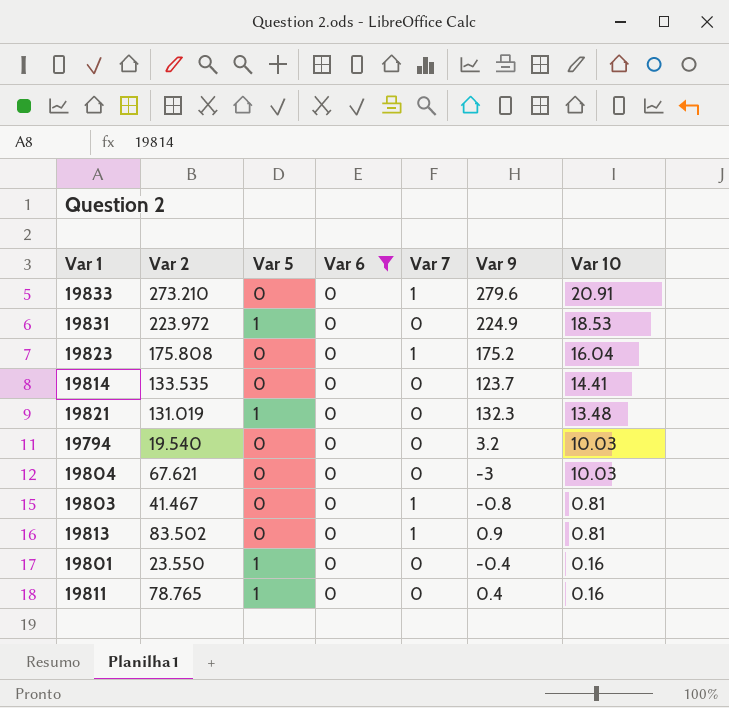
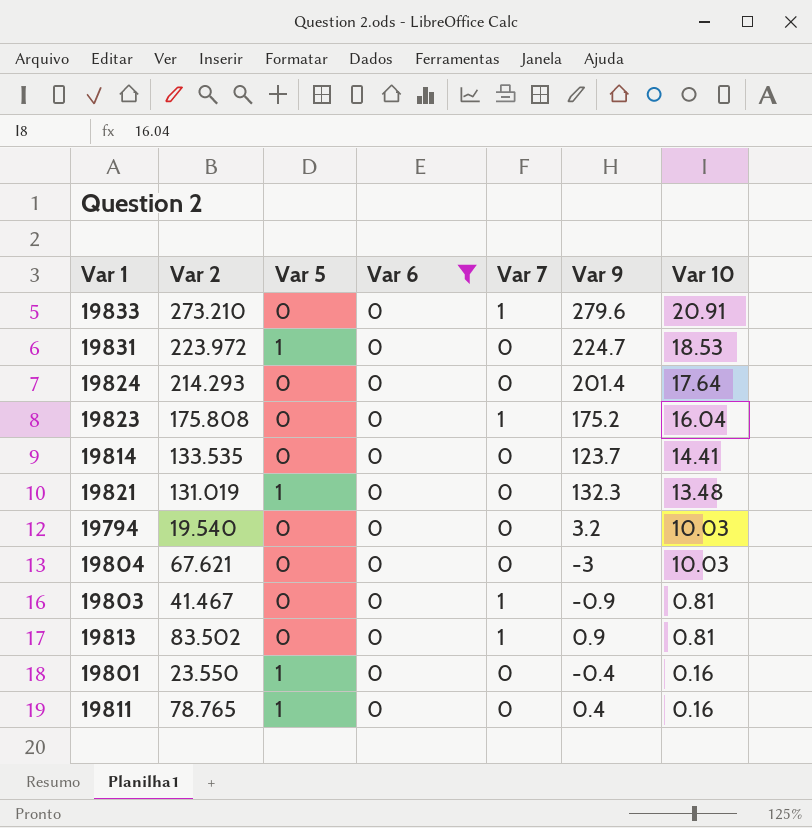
19831 | Var 9: 224.9 -> 224.7
row 19824: none -> 214.293 | 0 | 0 | 0 | 201.4 | 17.64
19803 | Var 9: -0.8 -> -0.9

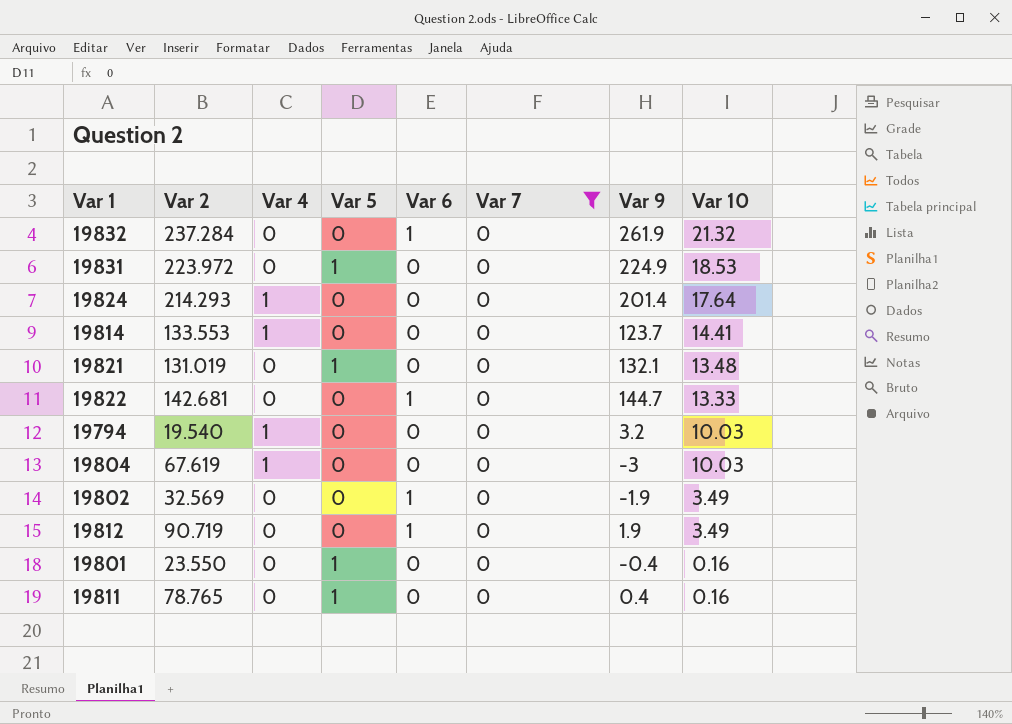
filter: Var 6 = 0 -> Var 7 = 0
column Var 4 | position: none -> 3
19831 | Var 9: 224.7 -> 224.9
19814 | Var 2: 133.535 -> 133.553
19821 | Var 9: 132.3 -> 132.1
19804 | Var 2: 67.621 -> 67.619

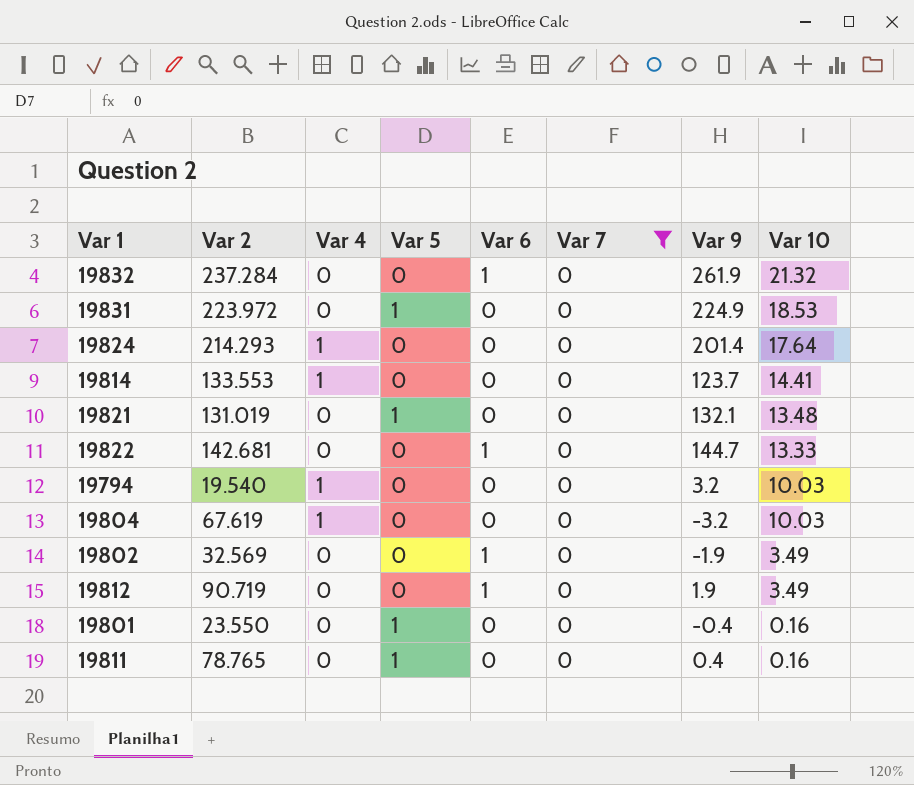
19804 | Var 9: -3 -> -3.2

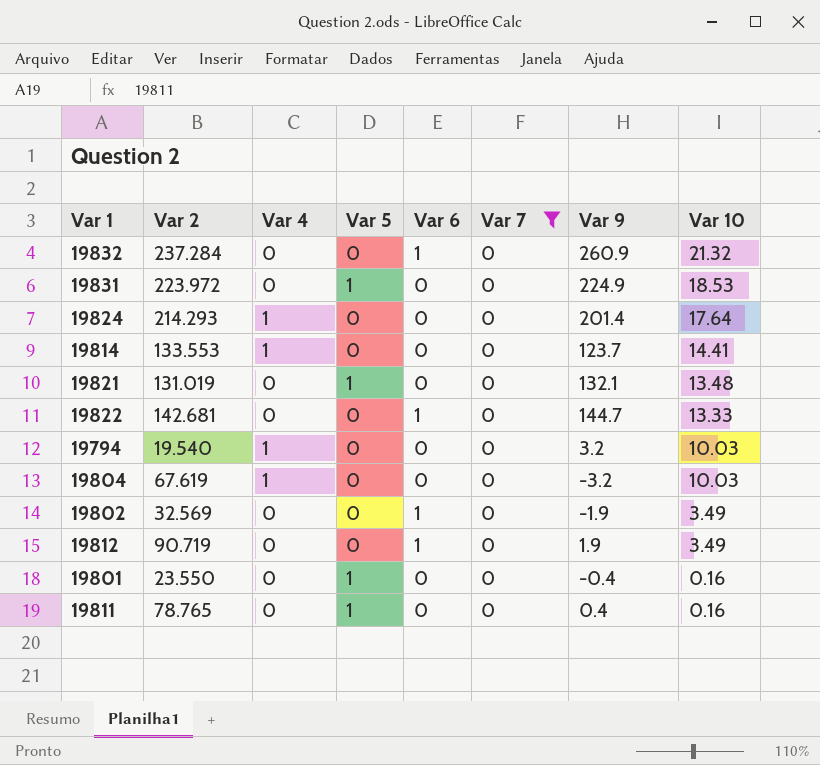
19832 | Var 9: 261.9 -> 260.9

